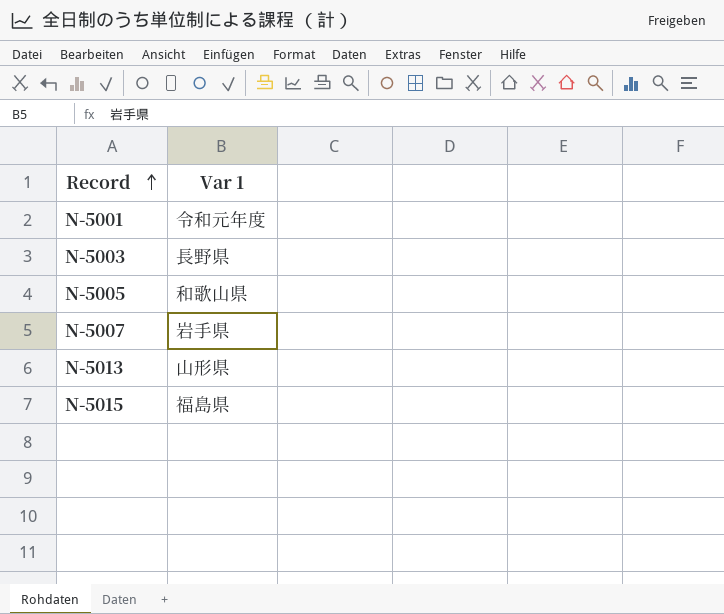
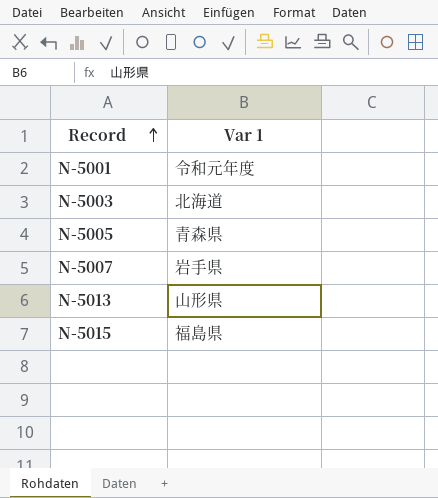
N-5003 | Var 1: 長野県 -> 北海道
N-5005 | Var 1: 和歌山県 -> 青森県

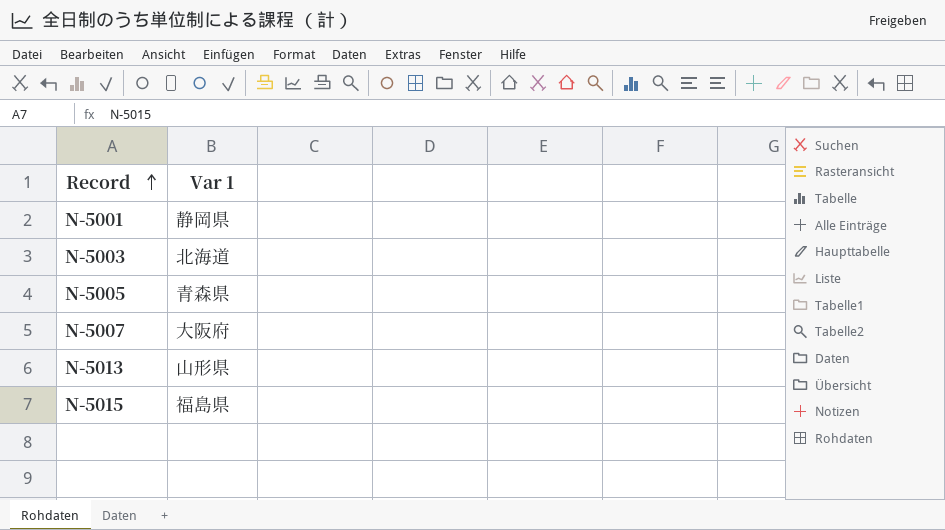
N-5001 | Var 1: 令和元年度 -> 静岡県
N-5007 | Var 1: 岩手県 -> 大阪府

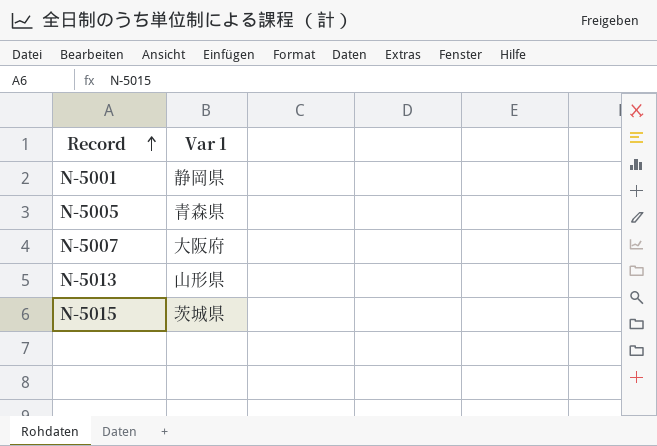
row N-5003: 北海道 -> none
N-5015 | Var 1: 福島県 -> 茨城県

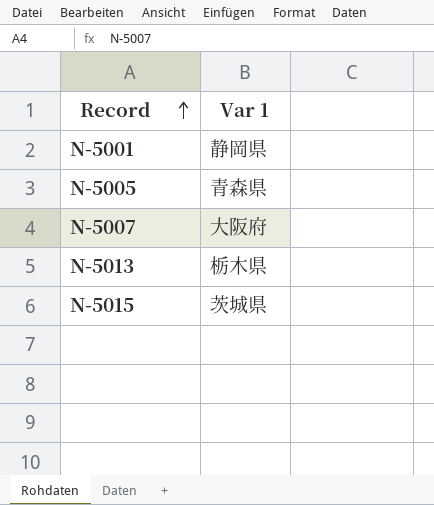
N-5013 | Var 1: 山形県 -> 栃木県

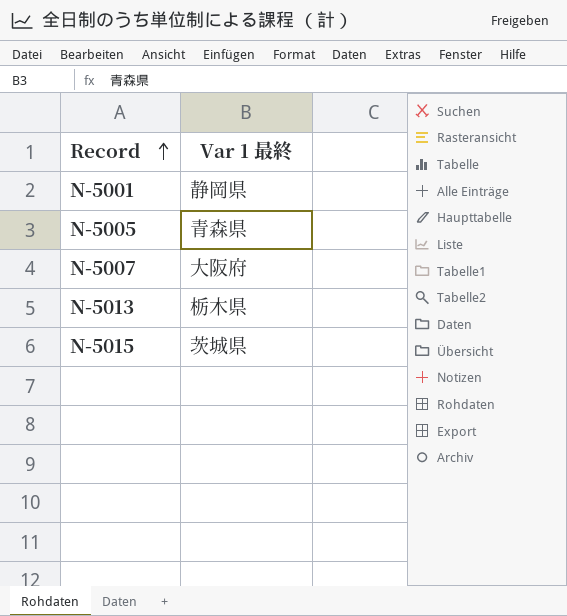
column name: Var 1 -> Var 1 最終

